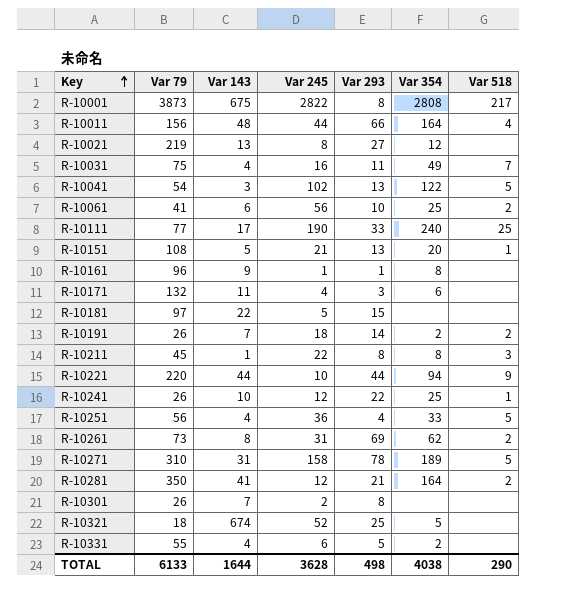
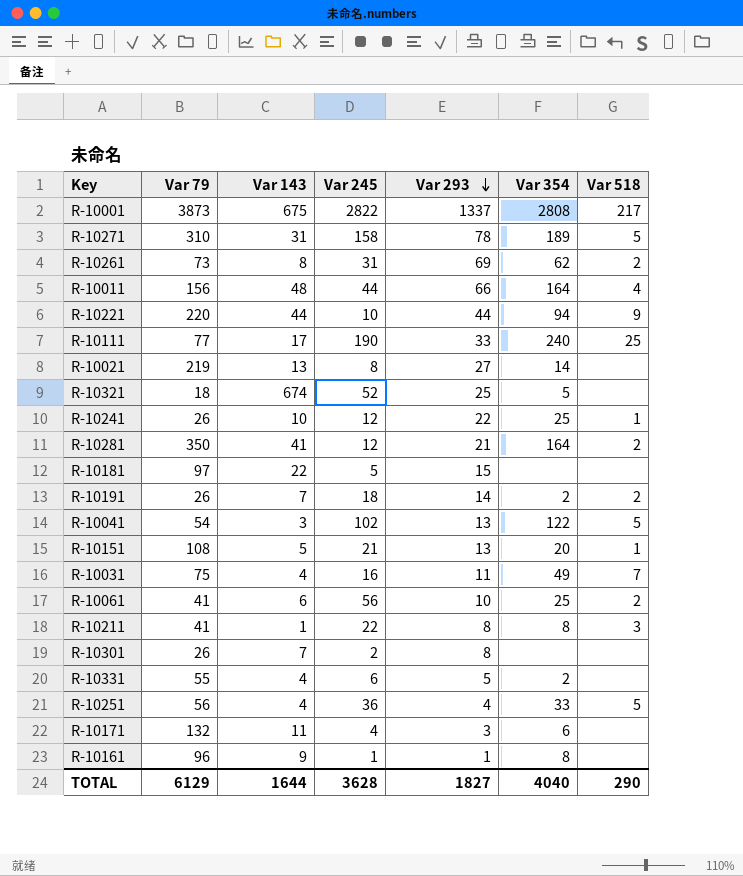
row order: Key ascending -> Var 293 descending
R-10001 | Var 293: 8 -> 1337
R-10021 | Var 354: 12 -> 14
R-10211 | Var 79: 45 -> 41
TOTAL | Var 79: 6133 -> 6129
TOTAL | Var 293: 498 -> 1827
TOTAL | Var 354: 4038 -> 4040

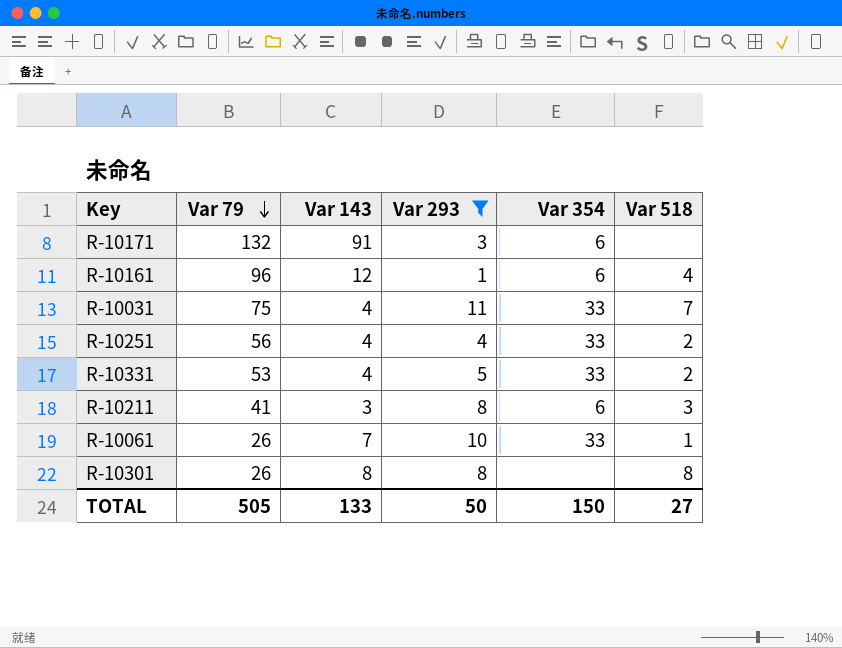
filter: none -> Var 293 <= 11
row order: Var 293 descending -> Var 79 descending
column Var 245 | position: 4 -> none
R-10171 | Var 143: 11 -> 91
R-10161 | Var 143: 9 -> 12
R-10161 | Var 354: 8 -> 6
R-10161 | Var 518: none -> 4
R-10031 | Var 354: 49 -> 33
R-10251 | Var 518: 5 -> 2
R-10331 | Var 79: 55 -> 53
R-10331 | Var 354: 2 -> 33
R-10331 | Var 518: none -> 2
R-10211 | Var 143: 1 -> 3
R-10211 | Var 354: 8 -> 6
R-10061 | Var 79: 41 -> 26
R-10061 | Var 143: 6 -> 7
R-10061 | Var 354: 25 -> 33
R-10061 | Var 518: 2 -> 1
R-10301 | Var 143: 7 -> 8
R-10301 | Var 518: none -> 8
TOTAL | Var 79: 6129 -> 505
TOTAL | Var 143: 1644 -> 133
TOTAL | Var 293: 1827 -> 50
TOTAL | Var 354: 4040 -> 150
TOTAL | Var 518: 290 -> 27

